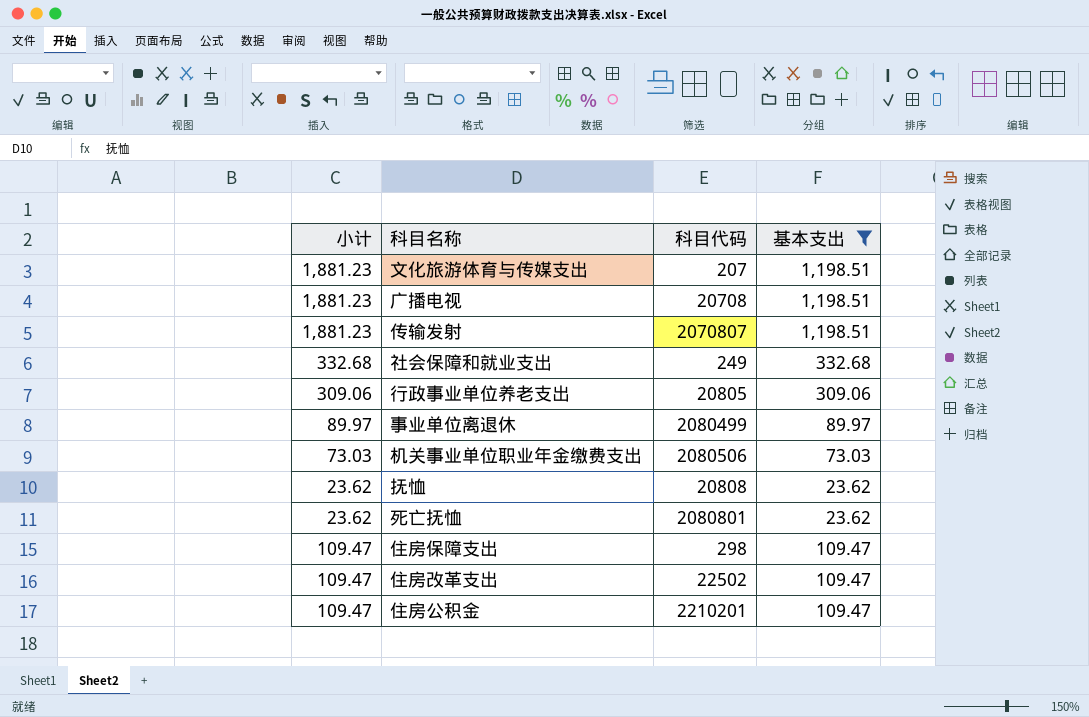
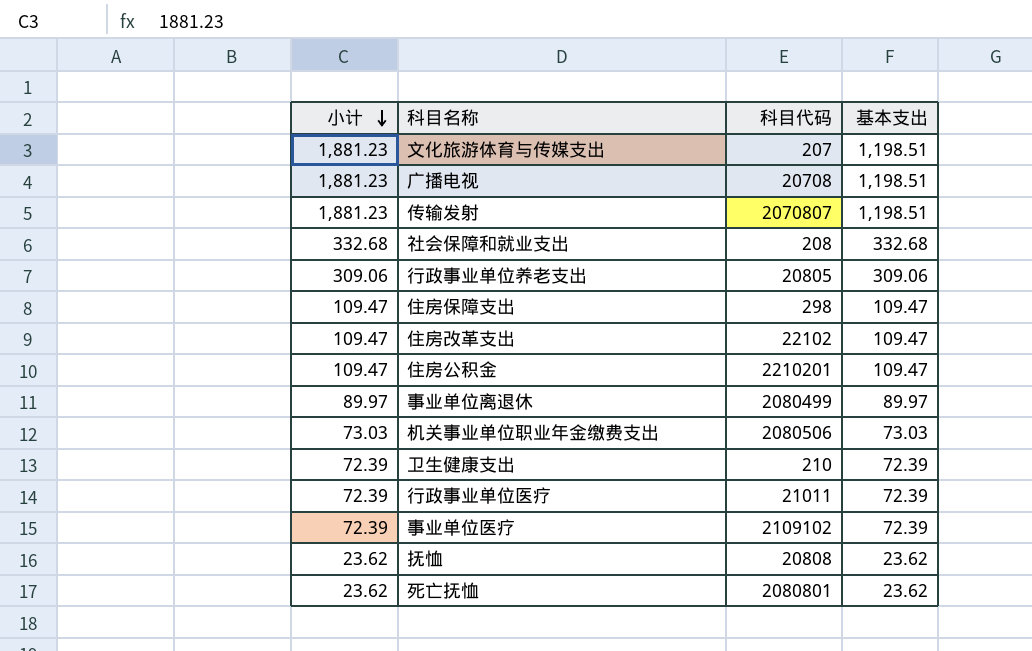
filter: 基本支出 != 72.39 -> none
row order: none -> 小计 descending
社会保障和就业支出 | 科目代码: 249 -> 208
住房改革支出 | 科目代码: 22502 -> 22102

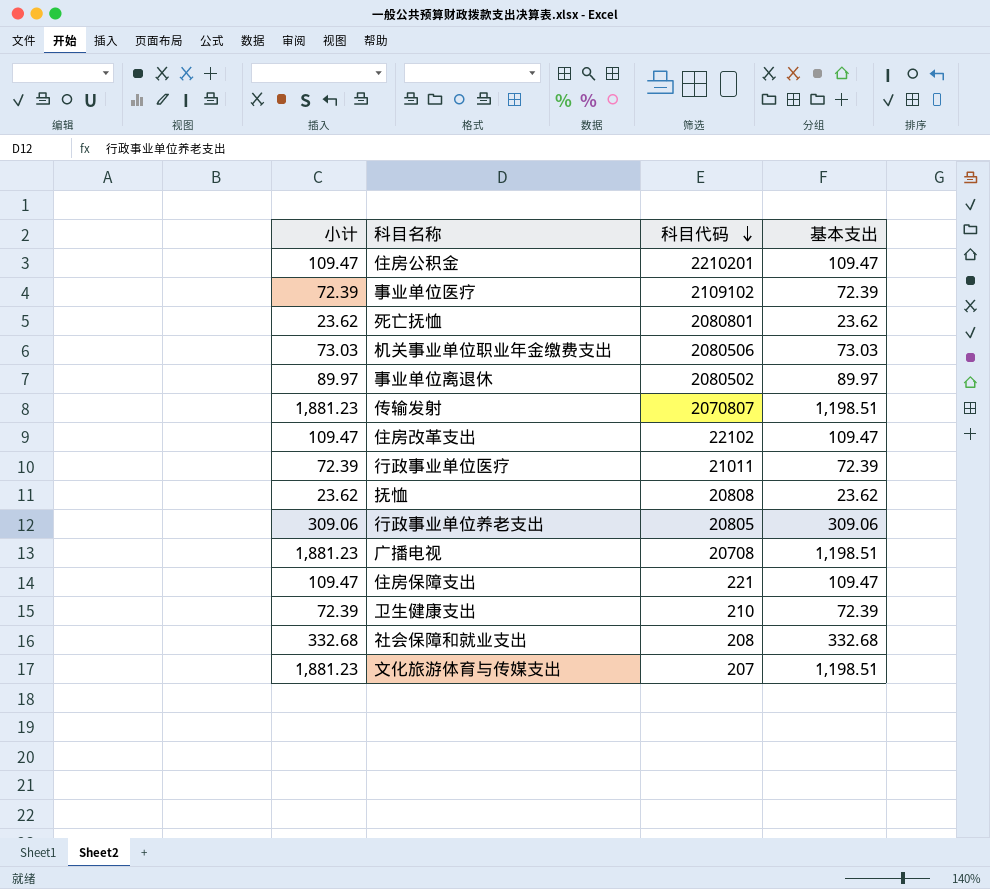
row order: 小计 descending -> 科目代码 descending
事业单位离退休 | 科目代码: 2080499 -> 2080502
住房保障支出 | 科目代码: 298 -> 221

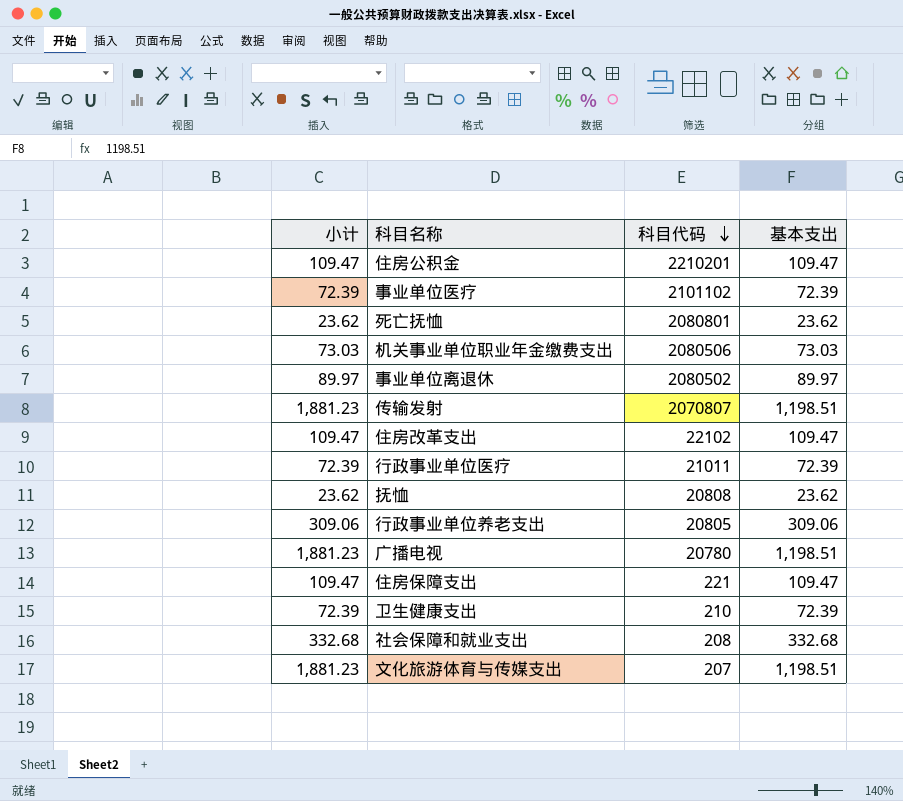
事业单位医疗 | 科目代码: 2109102 -> 2101102
广播电视 | 科目代码: 20708 -> 20780

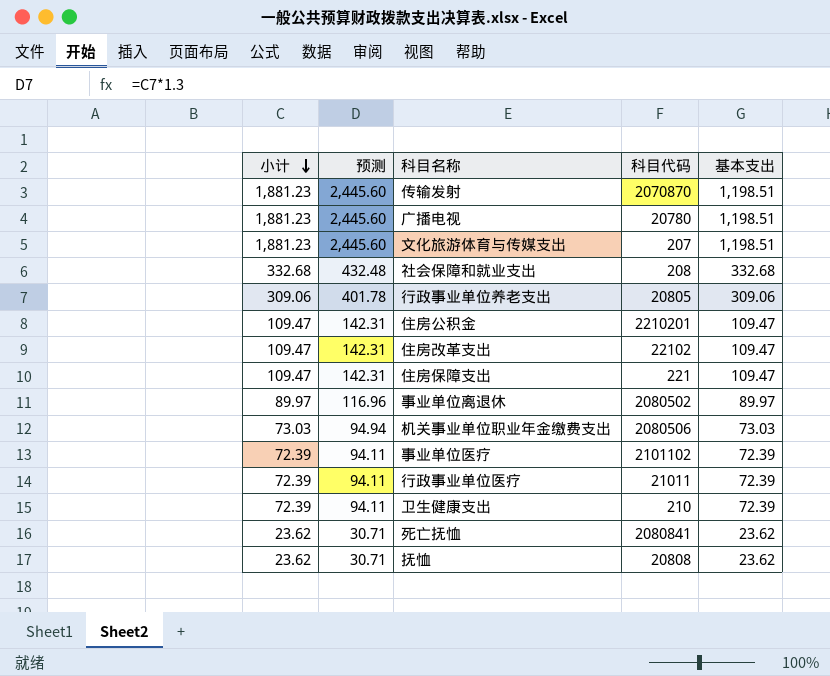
row order: 科目代码 descending -> 小计 descending
column 预测 | formula: none -> [小计] * 1.3
传输发射 | 科目代码: 2070807 -> 2070870
死亡抚恤 | 科目代码: 2080801 -> 2080841

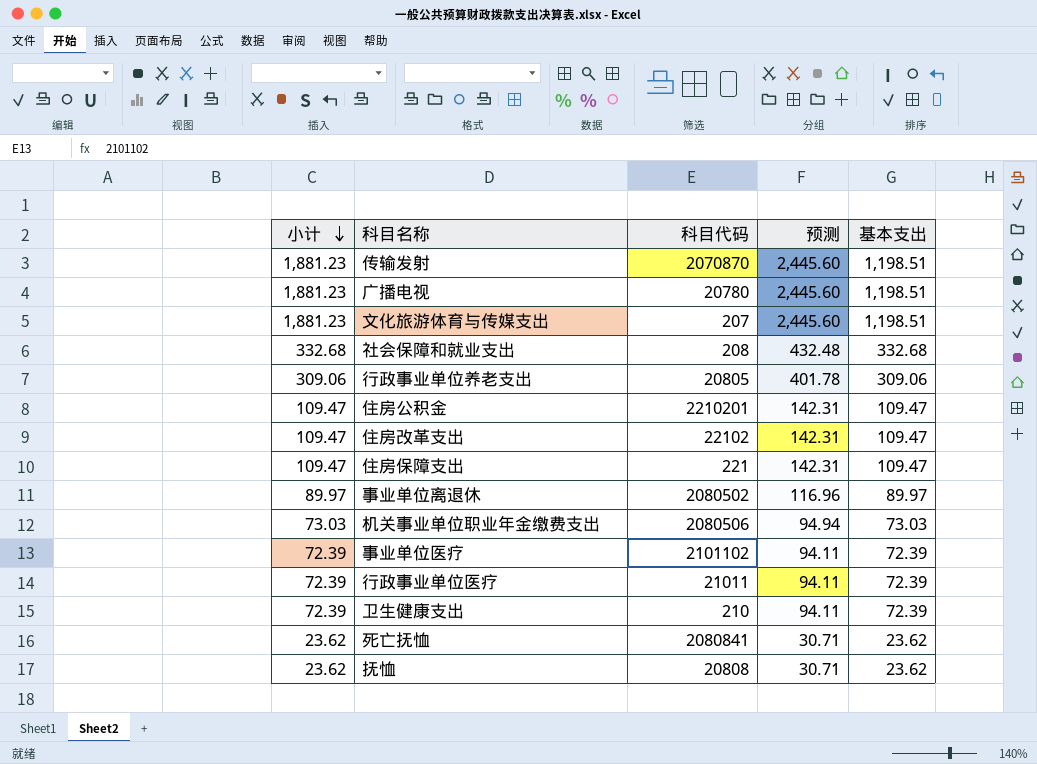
column 预测 | position: 2 -> 4

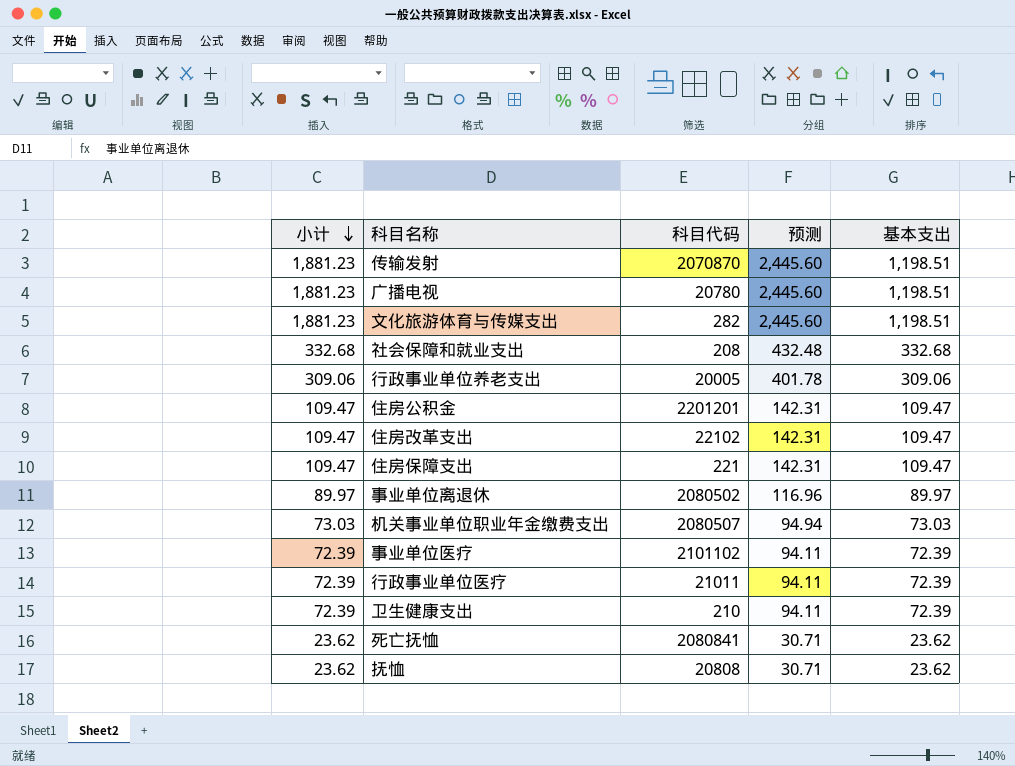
文化旅游体育与传媒支出 | 科目代码: 207 -> 282
行政事业单位养老支出 | 科目代码: 20805 -> 20005
住房公积金 | 科目代码: 2210201 -> 2201201
机关事业单位职业年金缴费支出 | 科目代码: 2080506 -> 2080507

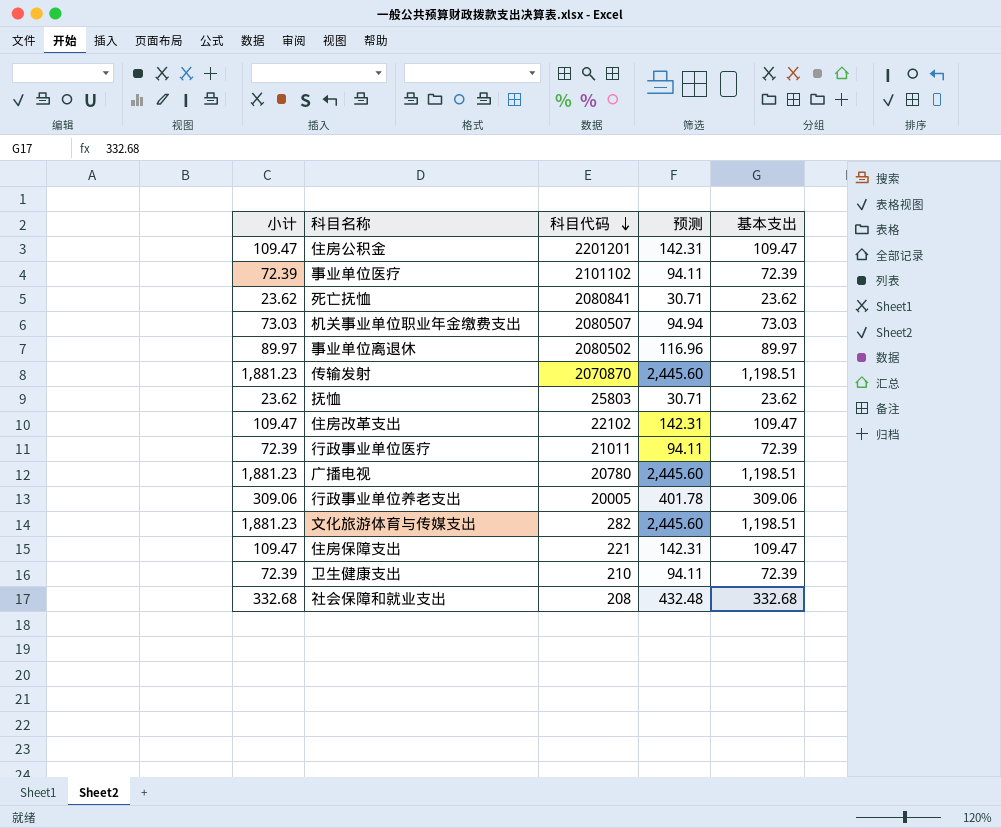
row order: 小计 descending -> 科目代码 descending
抚恤 | 科目代码: 20808 -> 25803

